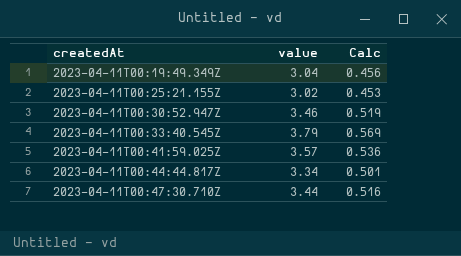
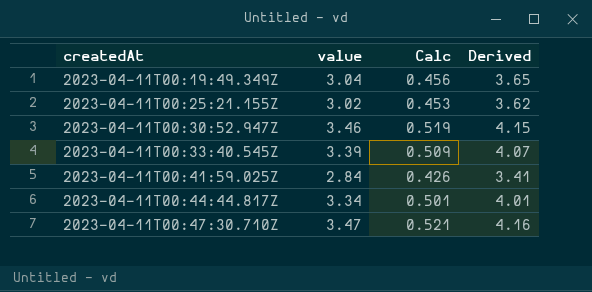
column Derived | formula: none -> [value] * 1.2
2023-04-11T00:33:40.545Z | value: 3.79 -> 3.39
2023-04-11T00:33:40.545Z | Calc: 0.569 -> 0.509
2023-04-11T00:41:59.025Z | value: 3.57 -> 2.84
2023-04-11T00:41:59.025Z | Calc: 0.536 -> 0.426
2023-04-11T00:47:30.710Z | value: 3.44 -> 3.47
2023-04-11T00:47:30.710Z | Calc: 0.516 -> 0.521

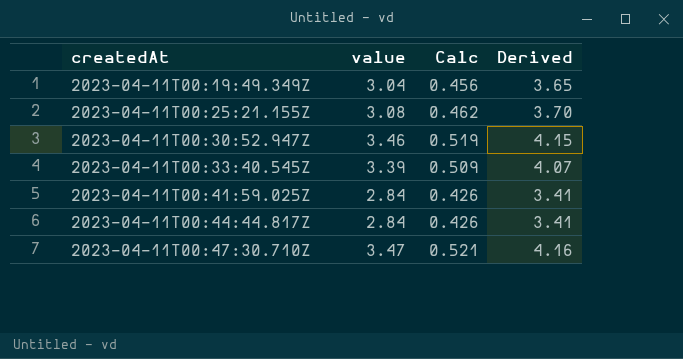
2023-04-11T00:25:21.155Z | value: 3.02 -> 3.08
2023-04-11T00:25:21.155Z | Calc: 0.453 -> 0.462
2023-04-11T00:25:21.155Z | Derived: 3.62 -> 3.70
2023-04-11T00:44:44.817Z | value: 3.34 -> 2.84
2023-04-11T00:44:44.817Z | Calc: 0.501 -> 0.426
2023-04-11T00:44:44.817Z | Derived: 4.01 -> 3.41

